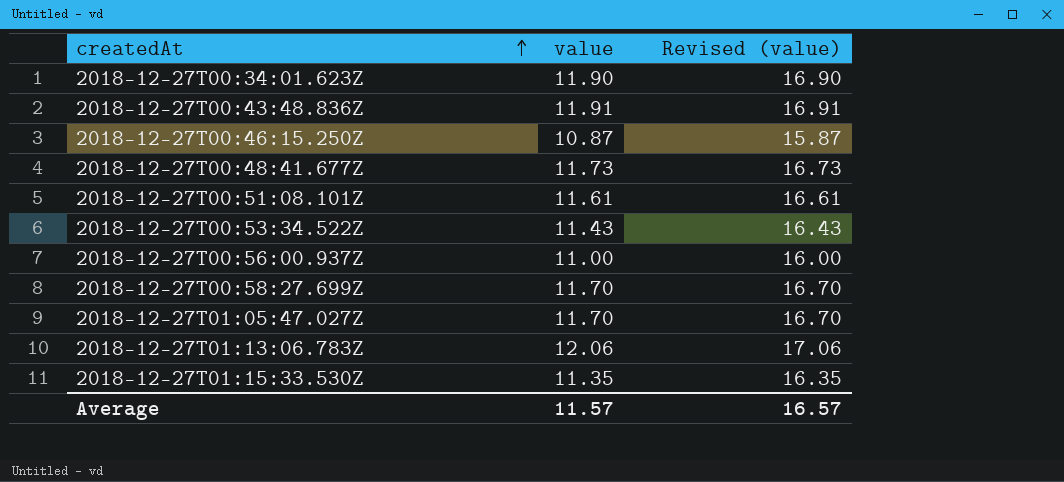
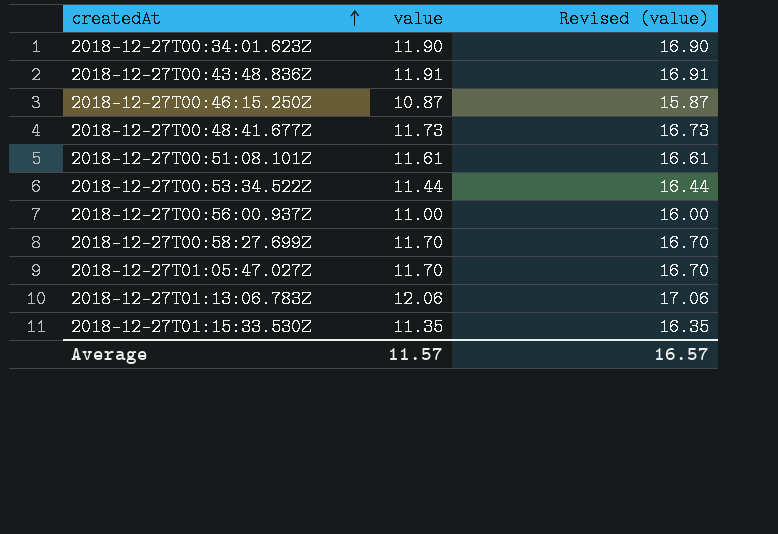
2018-12-27T00:53:34.522Z | value: 11.43 -> 11.44
2018-12-27T00:53:34.522Z | Revised (value): 16.43 -> 16.44

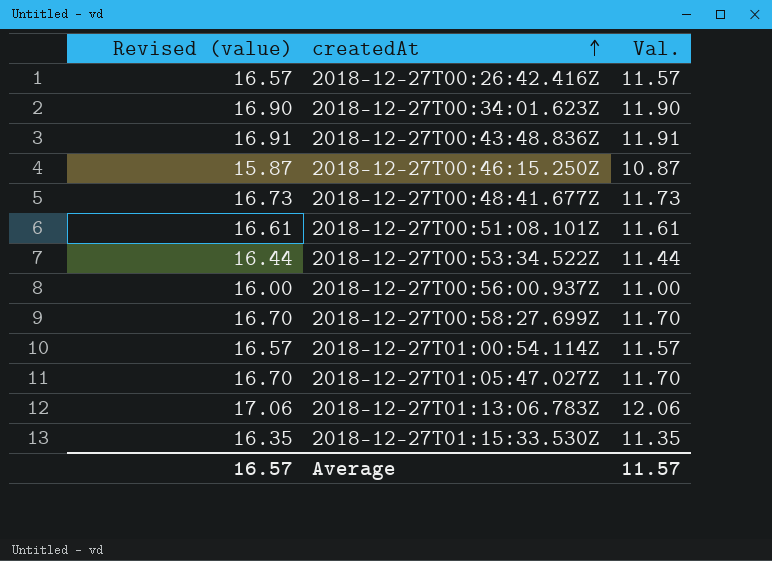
column Revised (value) | position: 3 -> 1
column name: value -> Val.
row 2018-12-27T00:26:42.416Z: none -> 16.57 | 11.57
row 2018-12-27T01:00:54.114Z: none -> 16.57 | 11.57

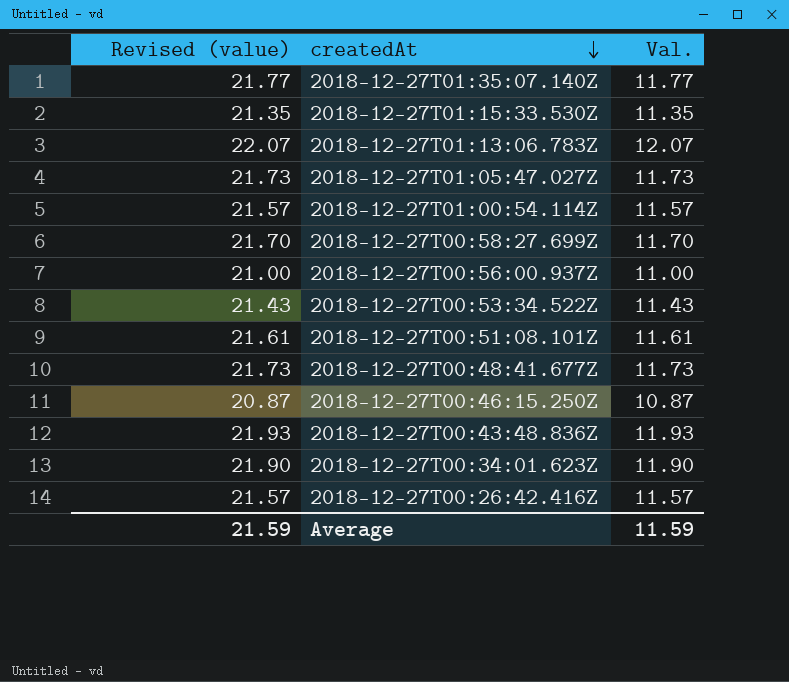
row order: createdAt ascending -> createdAt descending
column Revised (value) | formula: [Val.] + 5 -> [Val.] + 10
row 2018-12-27T01:35:07.140Z: none -> 21.77 | 11.77
2018-12-27T01:13:06.783Z | Val.: 12.06 -> 12.07
2018-12-27T01:05:47.027Z | Val.: 11.70 -> 11.73
2018-12-27T00:53:34.522Z | Val.: 11.44 -> 11.43
2018-12-27T00:43:48.836Z | Val.: 11.91 -> 11.93
Average | Revised (value): 16.57 -> 21.59
Average | Val.: 11.57 -> 11.59

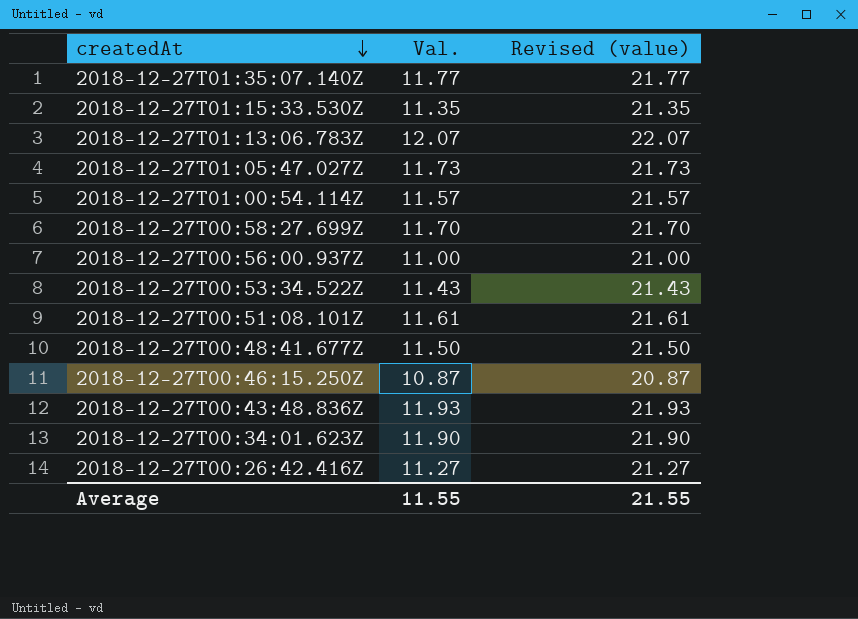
column Revised (value) | position: 1 -> 3
2018-12-27T00:48:41.677Z | Val.: 11.73 -> 11.50
2018-12-27T00:48:41.677Z | Revised (value): 21.73 -> 21.50
2018-12-27T00:26:42.416Z | Val.: 11.57 -> 11.27
2018-12-27T00:26:42.416Z | Revised (value): 21.57 -> 21.27
Average | Val.: 11.59 -> 11.55
Average | Revised (value): 21.59 -> 21.55

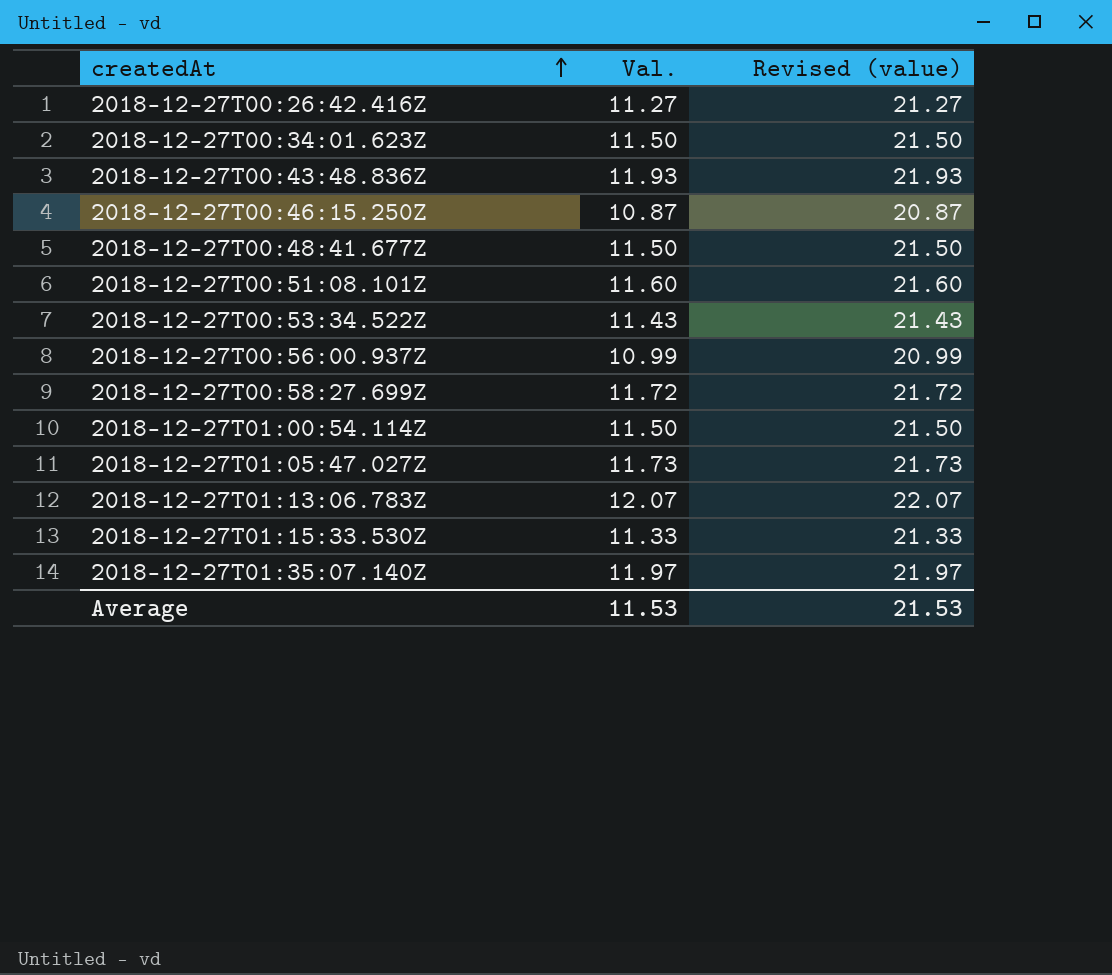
row order: createdAt descending -> createdAt ascending
2018-12-27T00:34:01.623Z | Val.: 11.90 -> 11.50
2018-12-27T00:34:01.623Z | Revised (value): 21.90 -> 21.50
2018-12-27T00:51:08.101Z | Val.: 11.61 -> 11.60
2018-12-27T00:51:08.101Z | Revised (value): 21.61 -> 21.60
2018-12-27T00:56:00.937Z | Val.: 11.00 -> 10.99
2018-12-27T00:56:00.937Z | Revised (value): 21.00 -> 20.99
2018-12-27T00:58:27.699Z | Val.: 11.70 -> 11.72
2018-12-27T00:58:27.699Z | Revised (value): 21.70 -> 21.72
2018-12-27T01:00:54.114Z | Val.: 11.57 -> 11.50
2018-12-27T01:00:54.114Z | Revised (value): 21.57 -> 21.50
2018-12-27T01:15:33.530Z | Val.: 11.35 -> 11.33
2018-12-27T01:15:33.530Z | Revised (value): 21.35 -> 21.33
2018-12-27T01:35:07.140Z | Val.: 11.77 -> 11.97
2018-12-27T01:35:07.140Z | Revised (value): 21.77 -> 21.97
Average | Val.: 11.55 -> 11.53
Average | Revised (value): 21.55 -> 21.53

